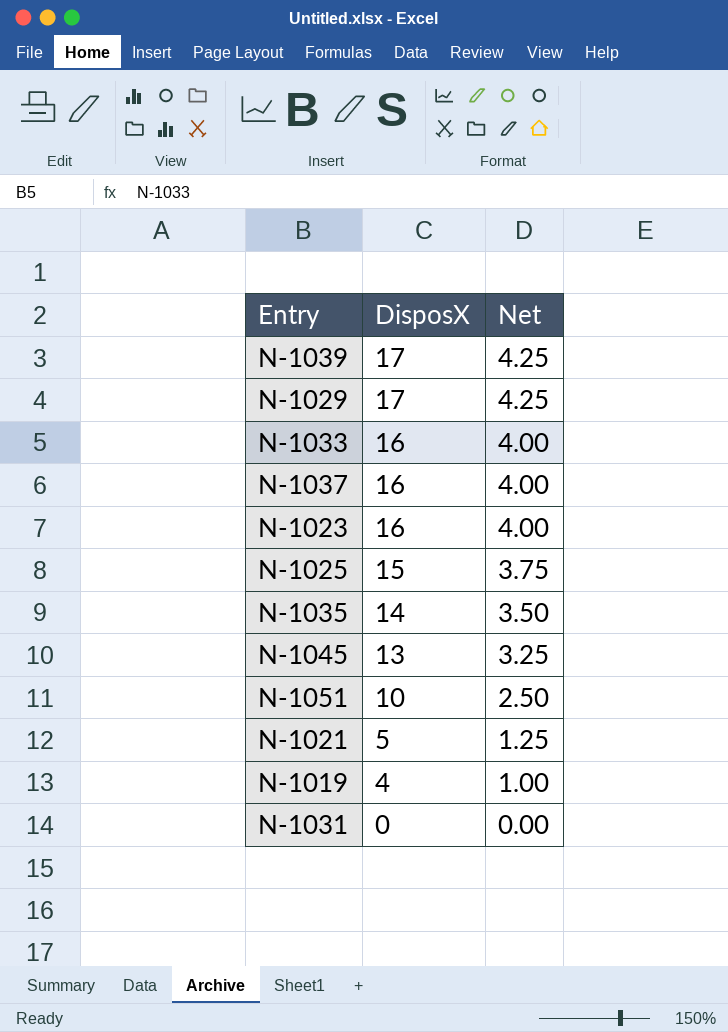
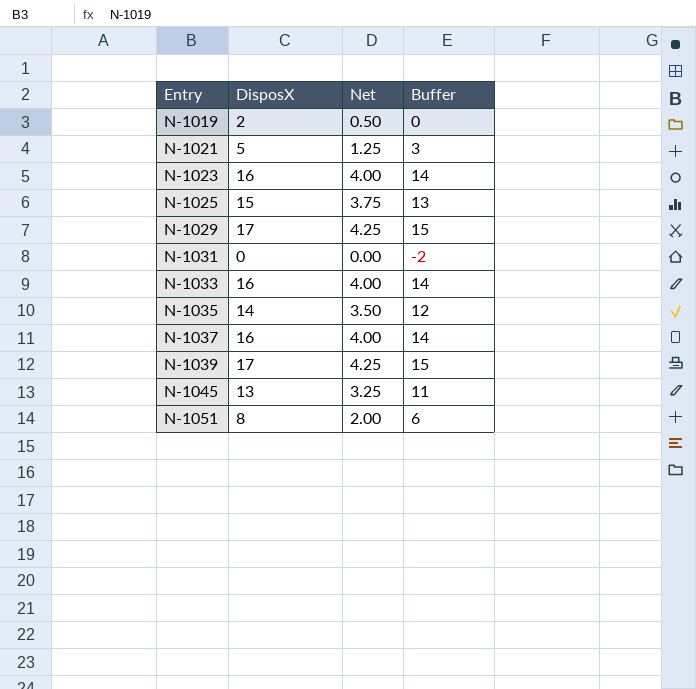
row order: DisposX descending -> Entry ascending
column Buffer | formula: none -> [DisposX] - 2
N-1019 | DisposX: 4 -> 2
N-1019 | Net: 1.00 -> 0.50
N-1051 | DisposX: 10 -> 8
N-1051 | Net: 2.50 -> 2.00

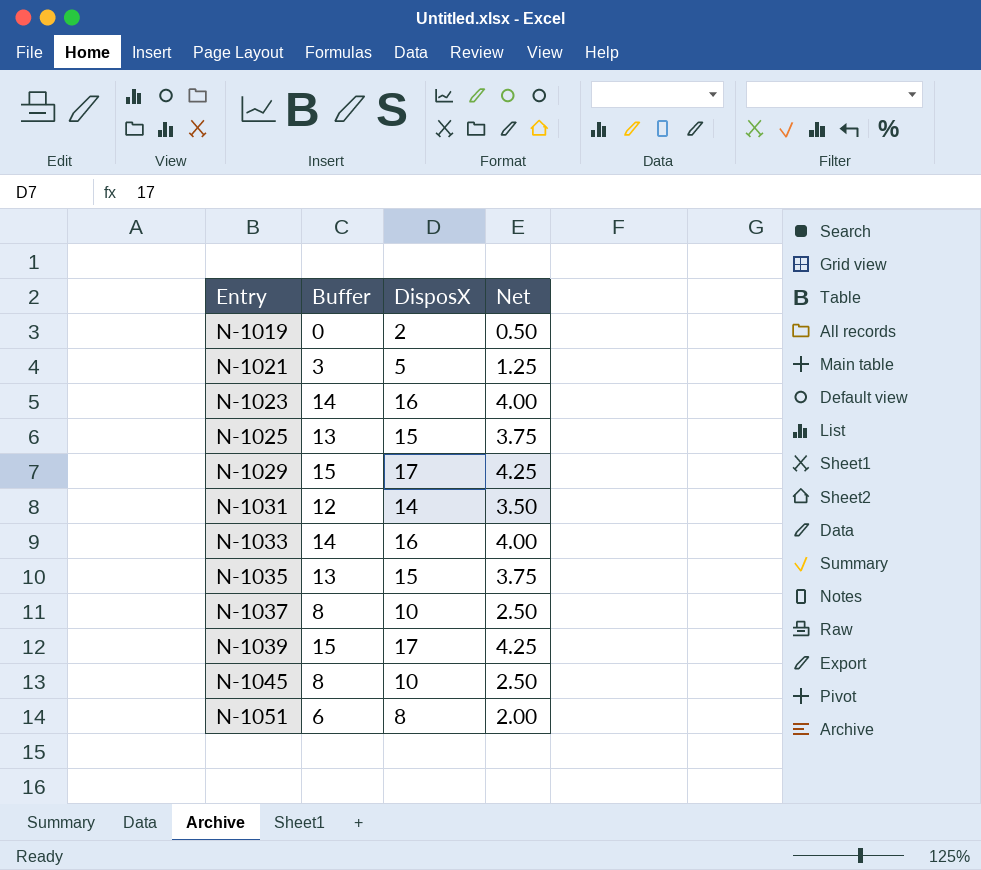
column Buffer | position: 4 -> 2
N-1031 | Buffer: -2 -> 12
N-1031 | DisposX: 0 -> 14
N-1031 | Net: 0.00 -> 3.50
N-1035 | Buffer: 12 -> 13
N-1035 | DisposX: 14 -> 15
N-1035 | Net: 3.50 -> 3.75
N-1037 | Buffer: 14 -> 8
N-1037 | DisposX: 16 -> 10
N-1037 | Net: 4.00 -> 2.50
N-1045 | Buffer: 11 -> 8
N-1045 | DisposX: 13 -> 10
N-1045 | Net: 3.25 -> 2.50

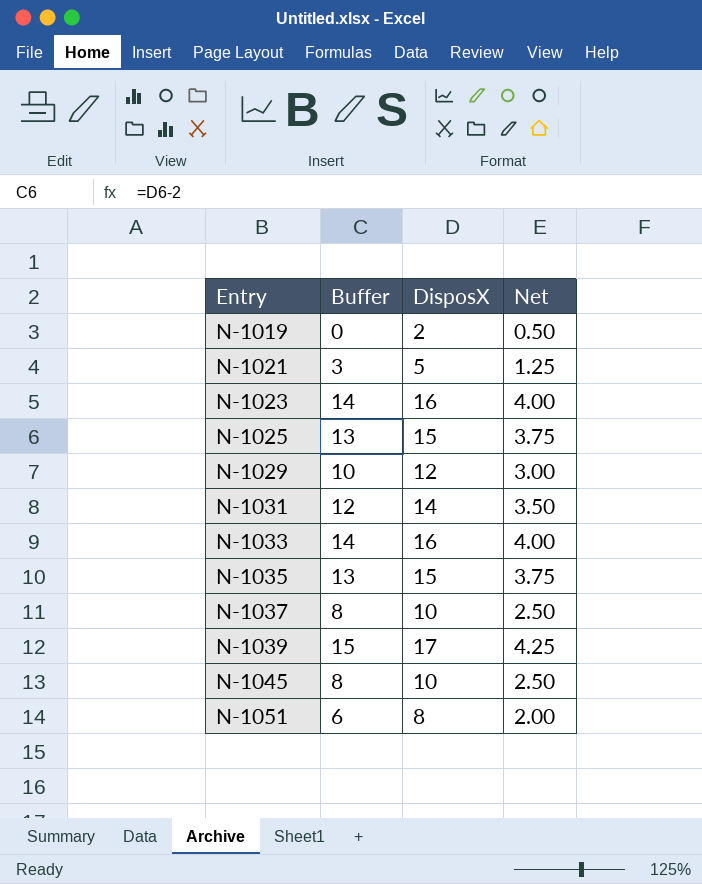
N-1029 | Buffer: 15 -> 10
N-1029 | DisposX: 17 -> 12
N-1029 | Net: 4.25 -> 3.00

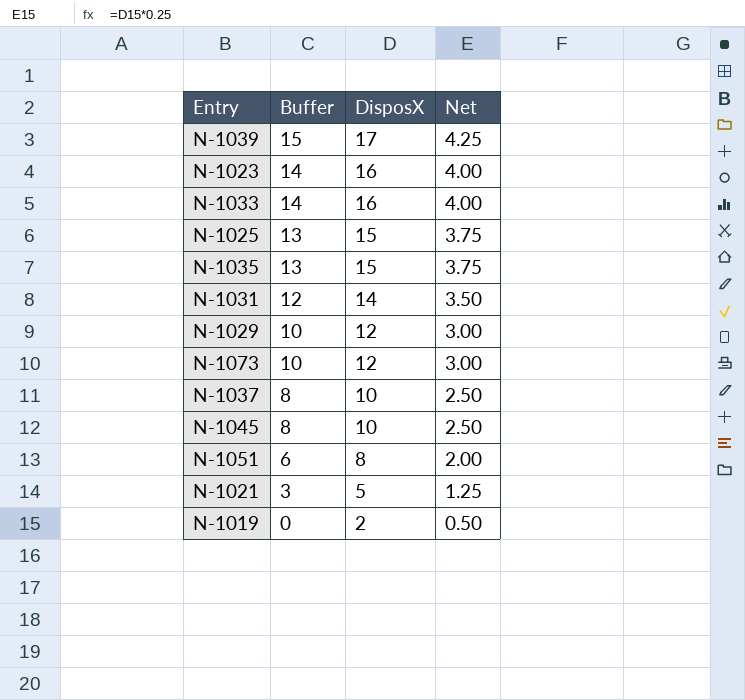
row order: Entry ascending -> Buffer descending
row N-1073: none -> 10 | 12 | 3.00

